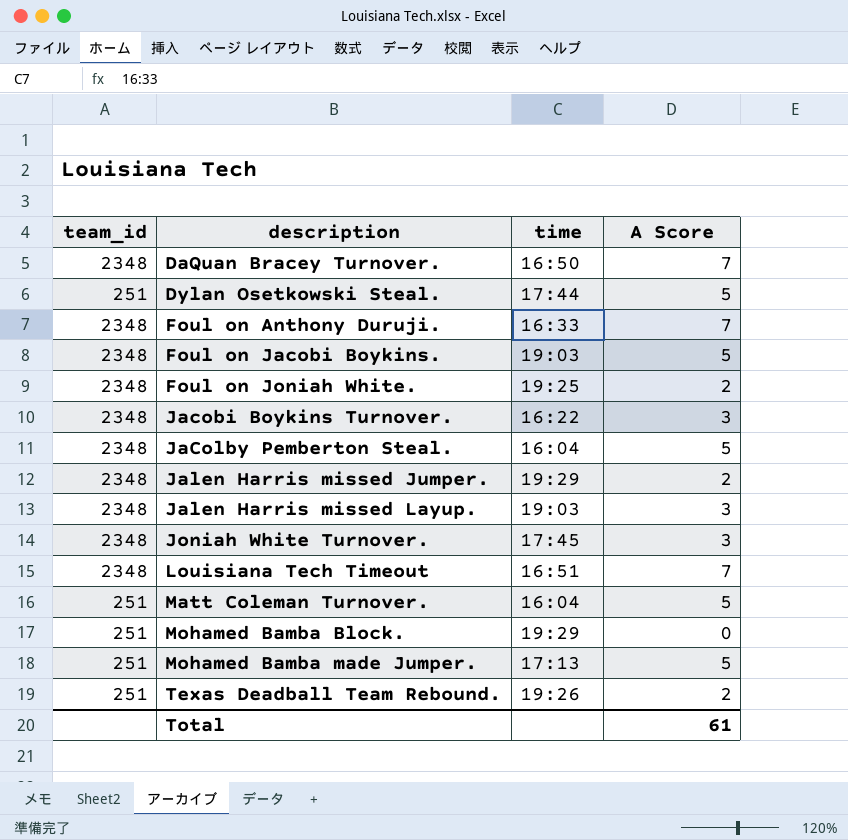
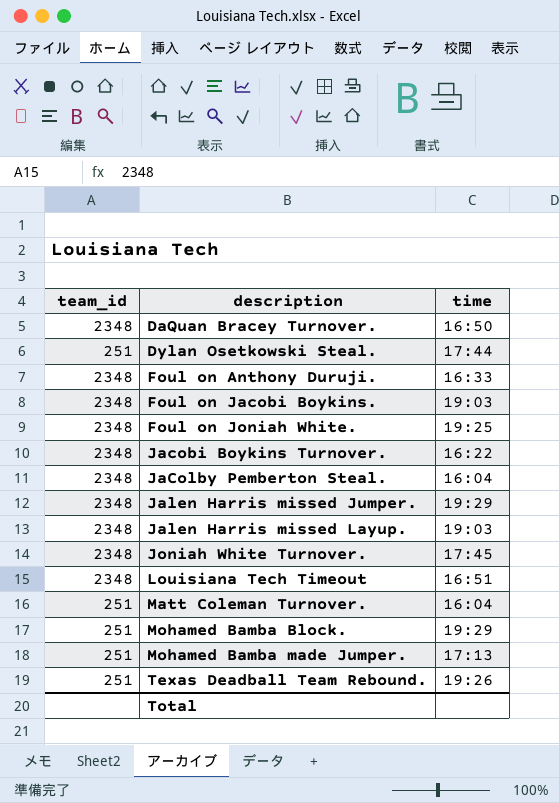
column A Score | position: 4 -> none

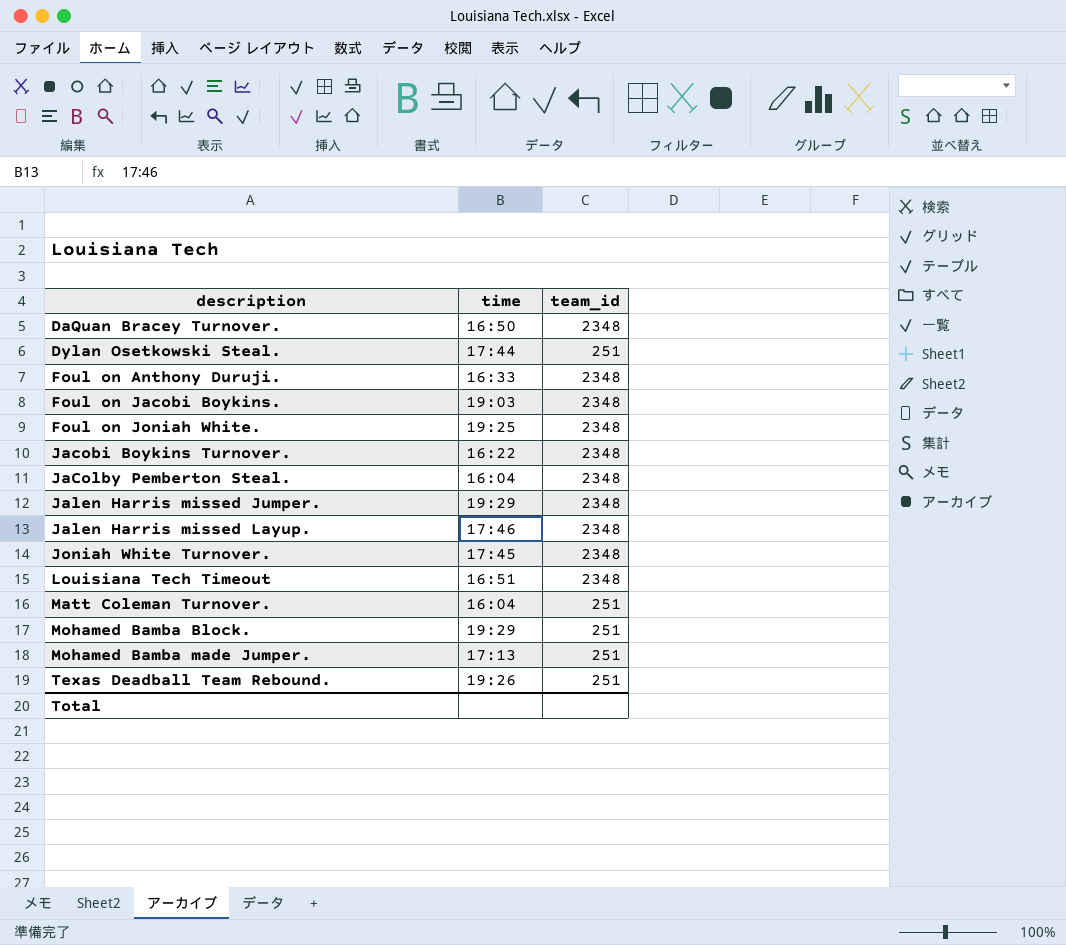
column team_id | position: 1 -> 3
Jalen Harris missed Layup. | time: 19:03 -> 17:46

